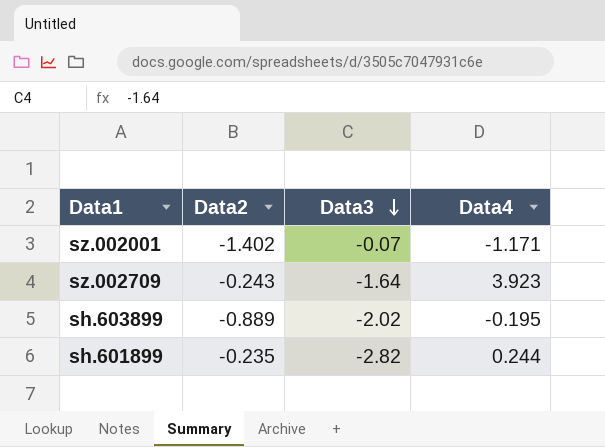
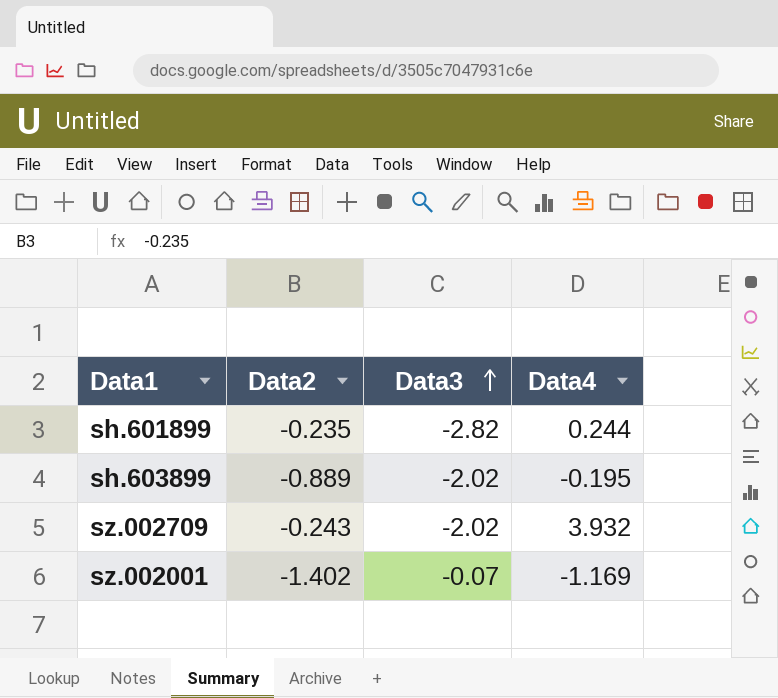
row order: Data3 descending -> Data3 ascending
sz.002709 | Data3: -1.64 -> -2.02
sz.002709 | Data4: 3.923 -> 3.932
sz.002001 | Data4: -1.171 -> -1.169

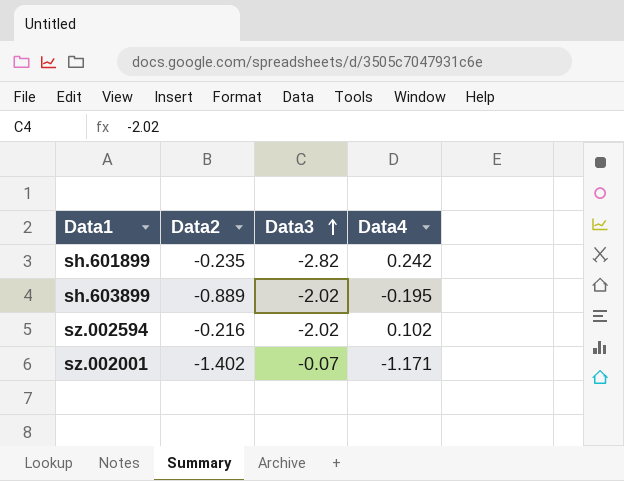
row sz.002709: -0.243 | -2.02 | 3.932 -> none
sh.601899 | Data4: 0.244 -> 0.242
row sz.002594: none -> -0.216 | -2.02 | 0.102
sz.002001 | Data4: -1.169 -> -1.171

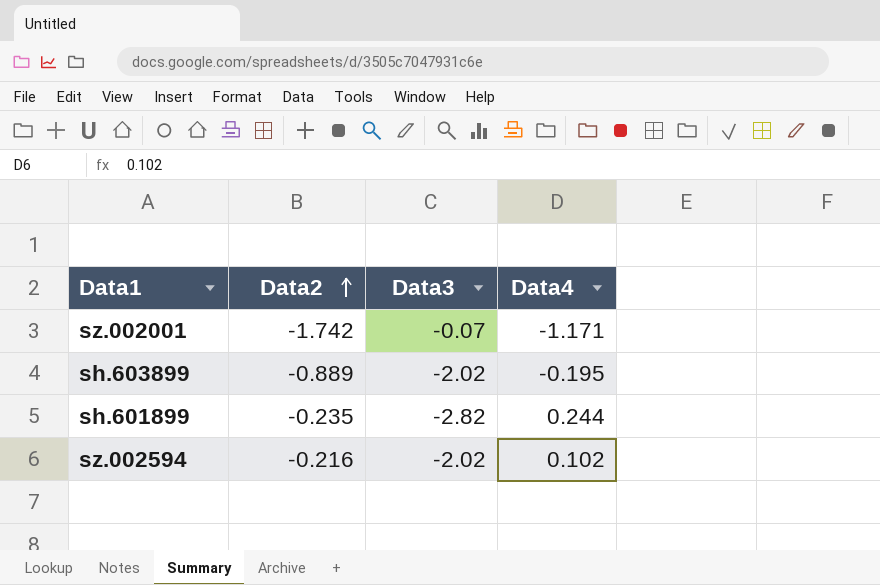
row order: Data3 ascending -> Data2 ascending
sz.002001 | Data2: -1.402 -> -1.742
sh.601899 | Data4: 0.242 -> 0.244

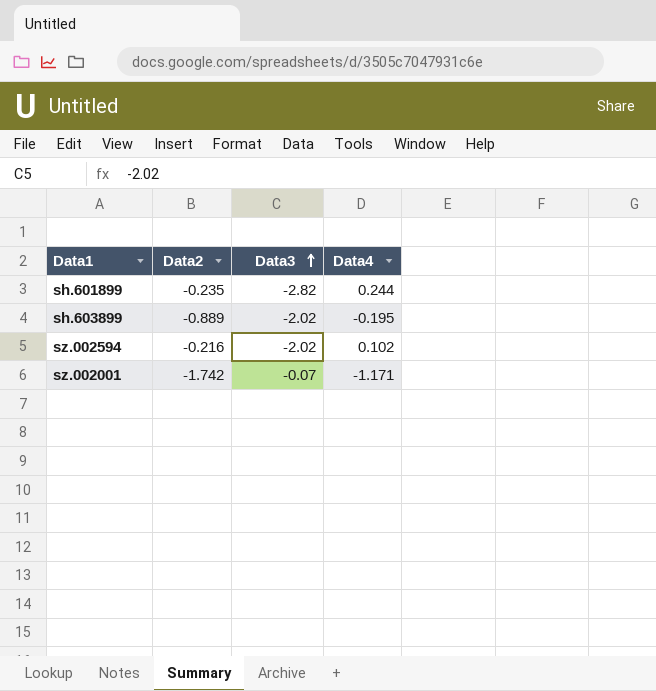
row order: Data2 ascending -> Data3 ascending

